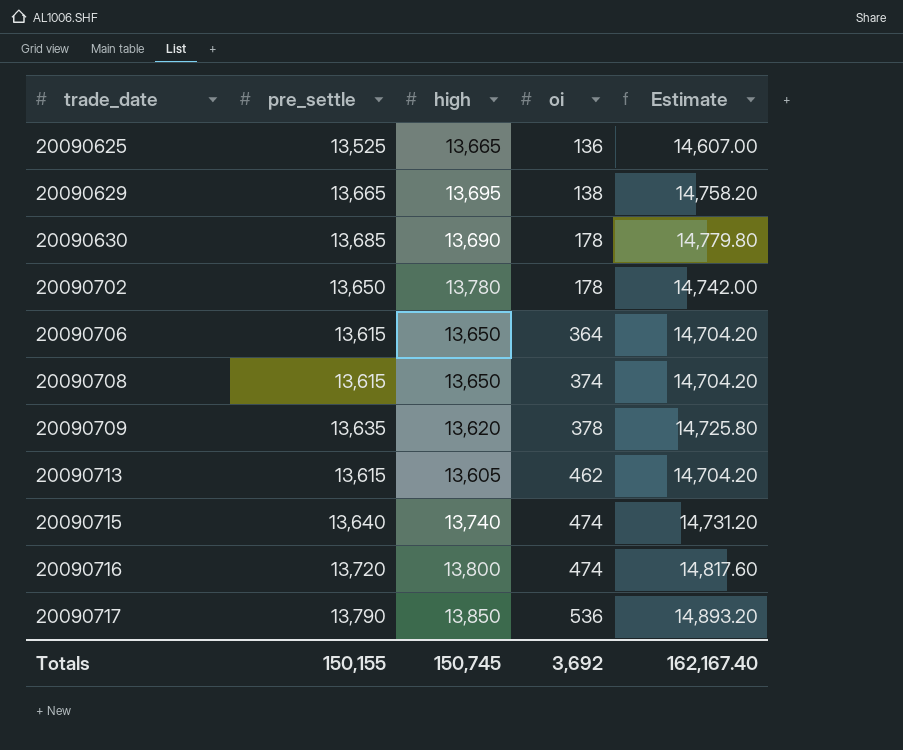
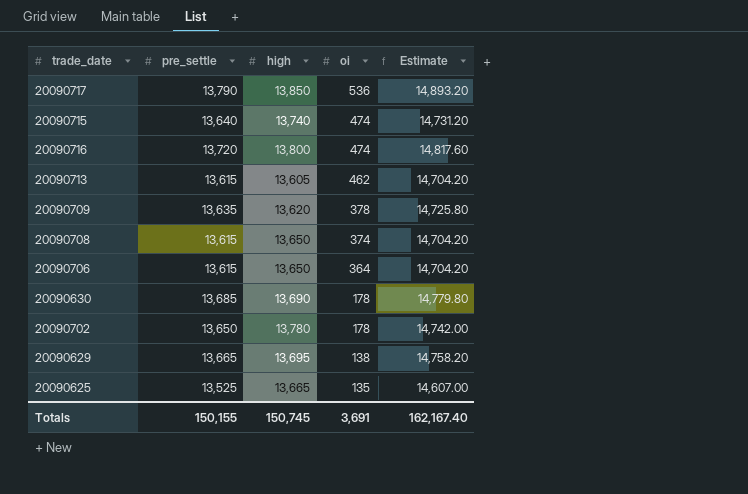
row order: trade_date ascending -> oi descending
20090625 | oi: 136 -> 135
Totals | oi: 3,692 -> 3,691

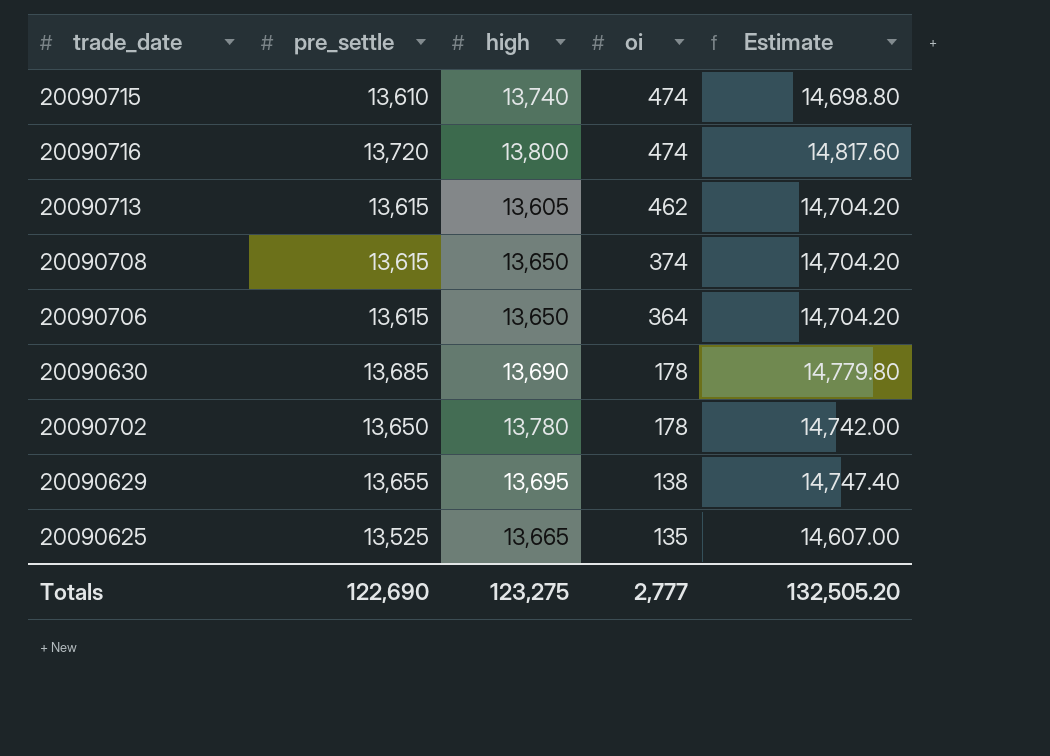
row 20090717: 13,790 | 13,850 | 536 | 14,893.20 -> none
row 20090709: 13,635 | 13,620 | 378 | 14,725.80 -> none
20090715 | pre_settle: 13,640 -> 13,610
20090715 | Estimate: 14,731.20 -> 14,698.80
20090629 | pre_settle: 13,665 -> 13,655
20090629 | Estimate: 14,758.20 -> 14,747.40
Totals | pre_settle: 150,155 -> 122,690
Totals | high: 150,745 -> 123,275
Totals | oi: 3,691 -> 2,777
Totals | Estimate: 162,167.40 -> 132,505.20

